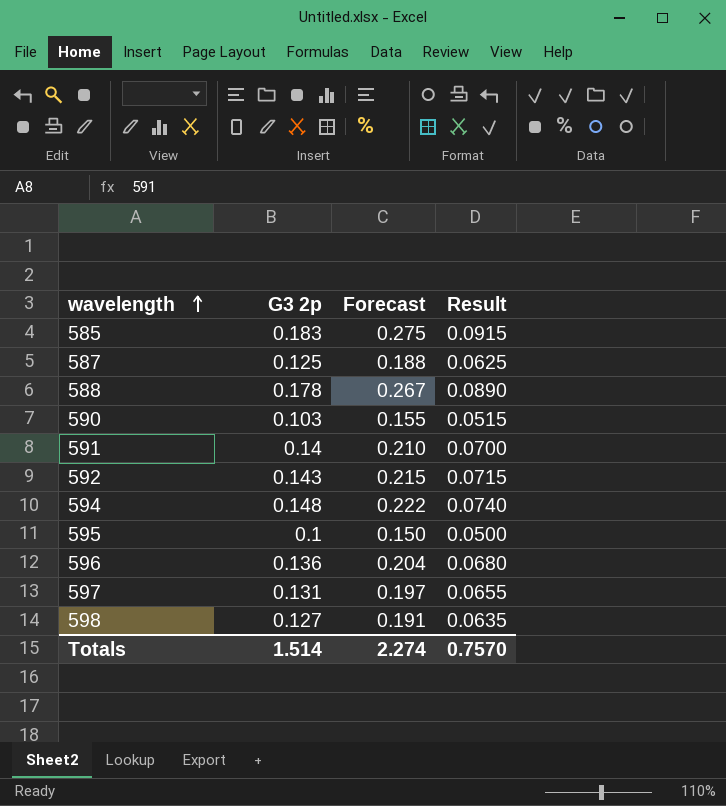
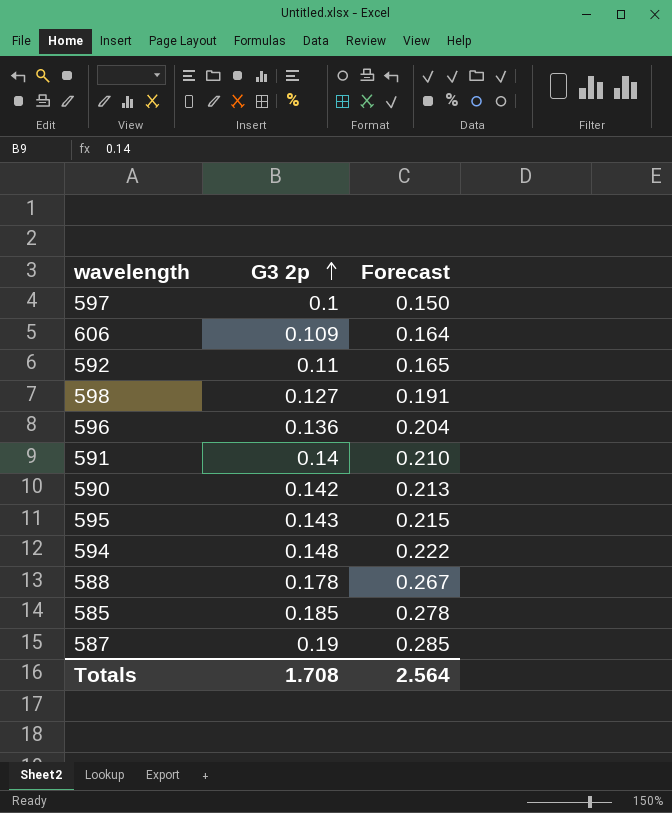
row order: wavelength ascending -> G3 2p ascending
column Result | formula: [G3 2p] * 0.5 -> none
597 | G3 2p: 0.131 -> 0.1
597 | Forecast: 0.197 -> 0.150
row 606: none -> 0.109 | 0.164
592 | G3 2p: 0.143 -> 0.11
592 | Forecast: 0.215 -> 0.165
590 | G3 2p: 0.103 -> 0.142
590 | Forecast: 0.155 -> 0.213
595 | G3 2p: 0.1 -> 0.143
595 | Forecast: 0.150 -> 0.215
585 | G3 2p: 0.183 -> 0.185
585 | Forecast: 0.275 -> 0.278
587 | G3 2p: 0.125 -> 0.19
587 | Forecast: 0.188 -> 0.285
Totals | G3 2p: 1.514 -> 1.708
Totals | Forecast: 2.274 -> 2.564

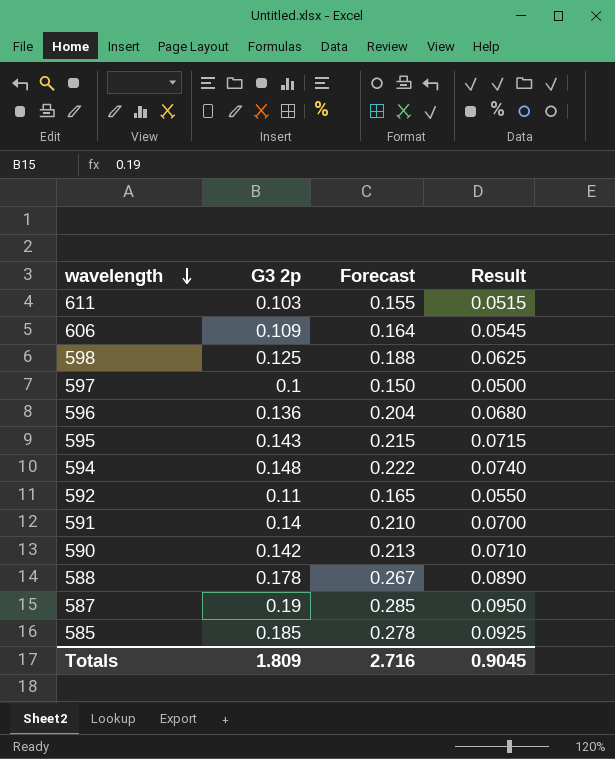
row order: G3 2p ascending -> wavelength descending
column Result | formula: none -> [G3 2p] * 0.5
row 611: none -> 0.103 | 0.155 | 0.0515
598 | G3 2p: 0.127 -> 0.125
598 | Forecast: 0.191 -> 0.188
Totals | G3 2p: 1.708 -> 1.809
Totals | Forecast: 2.564 -> 2.716

